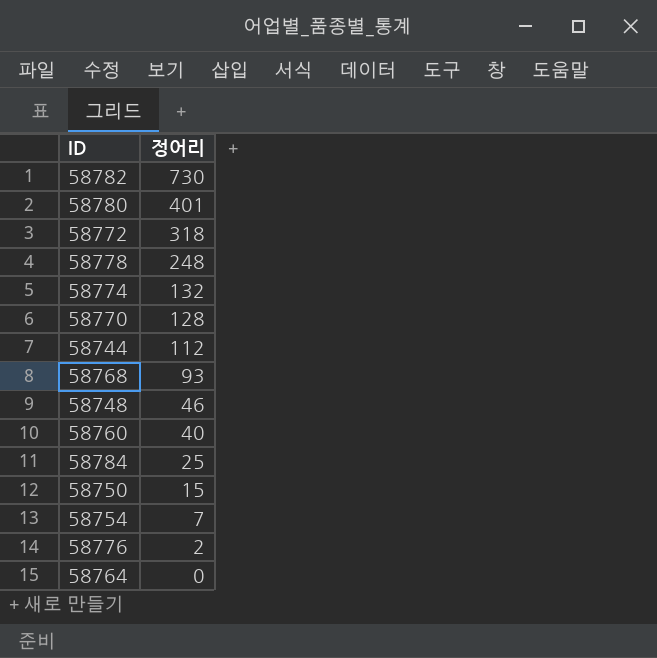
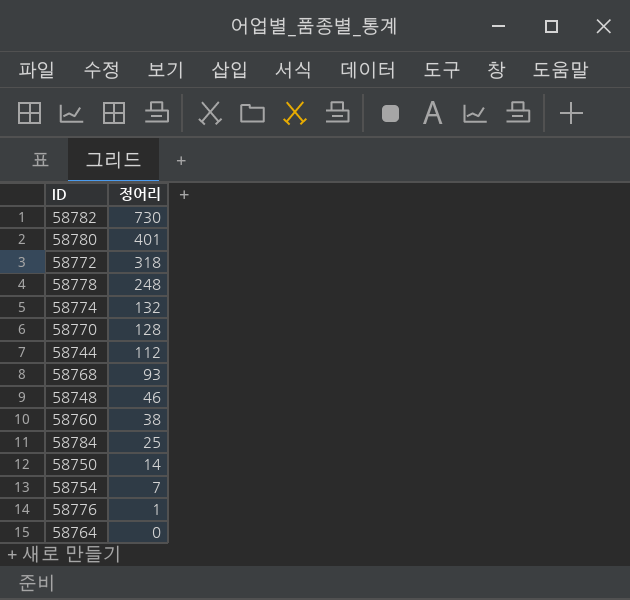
58760 | 정어리: 40 -> 38
58750 | 정어리: 15 -> 14
58776 | 정어리: 2 -> 1

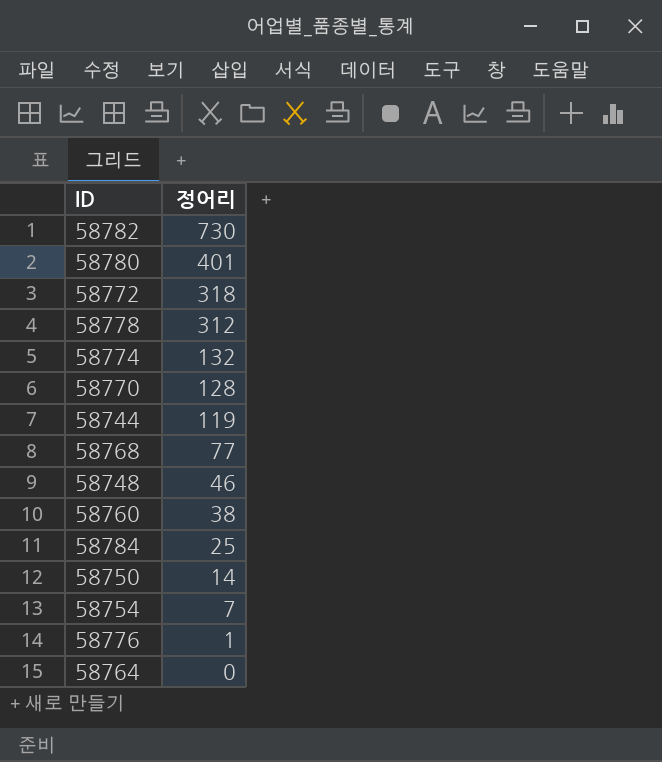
58778 | 정어리: 248 -> 312
58744 | 정어리: 112 -> 119
58768 | 정어리: 93 -> 77

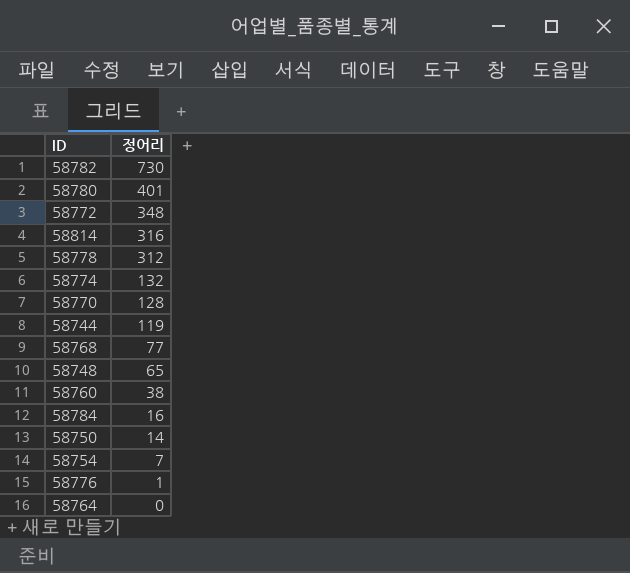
58772 | 정어리: 318 -> 348
row 58814: none -> 316
58748 | 정어리: 46 -> 65
58784 | 정어리: 25 -> 16

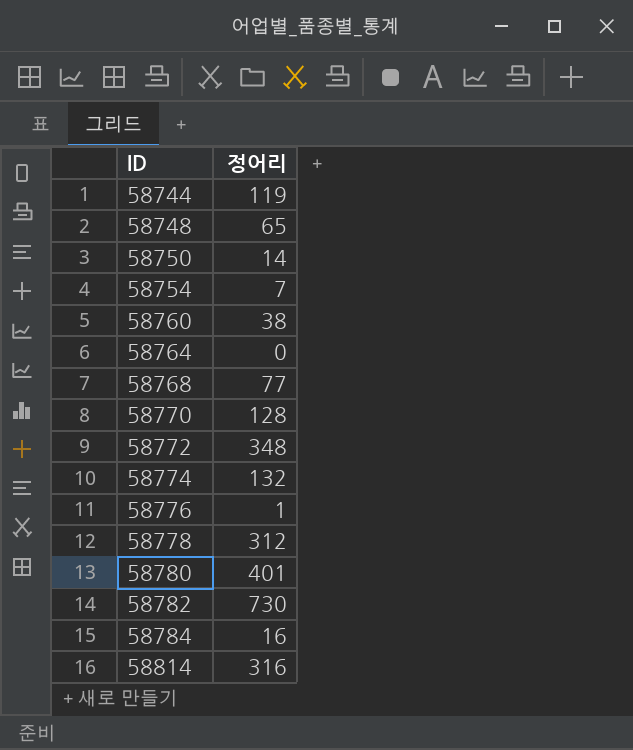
row order: 정어리 descending -> ID ascending

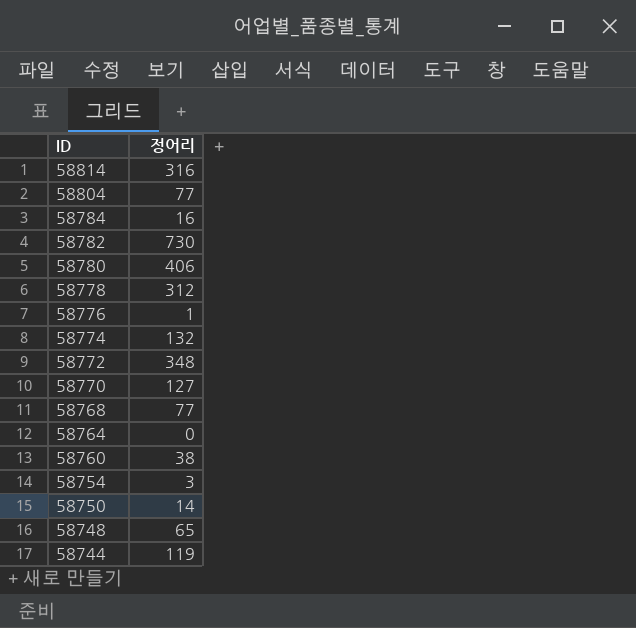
row order: ID ascending -> ID descending
row 58804: none -> 77
58780 | 정어리: 401 -> 406
58770 | 정어리: 128 -> 127
58754 | 정어리: 7 -> 3

